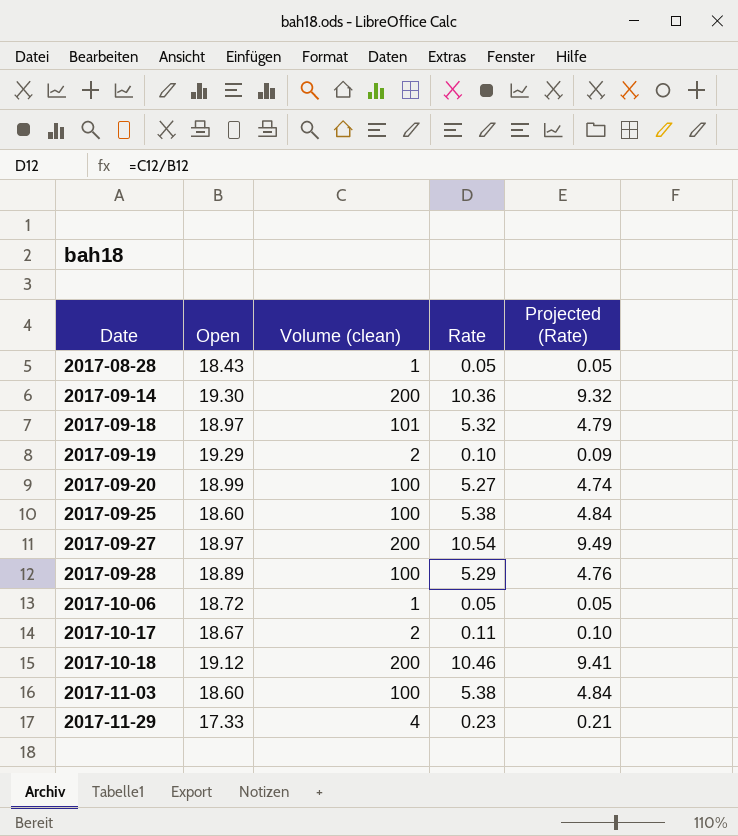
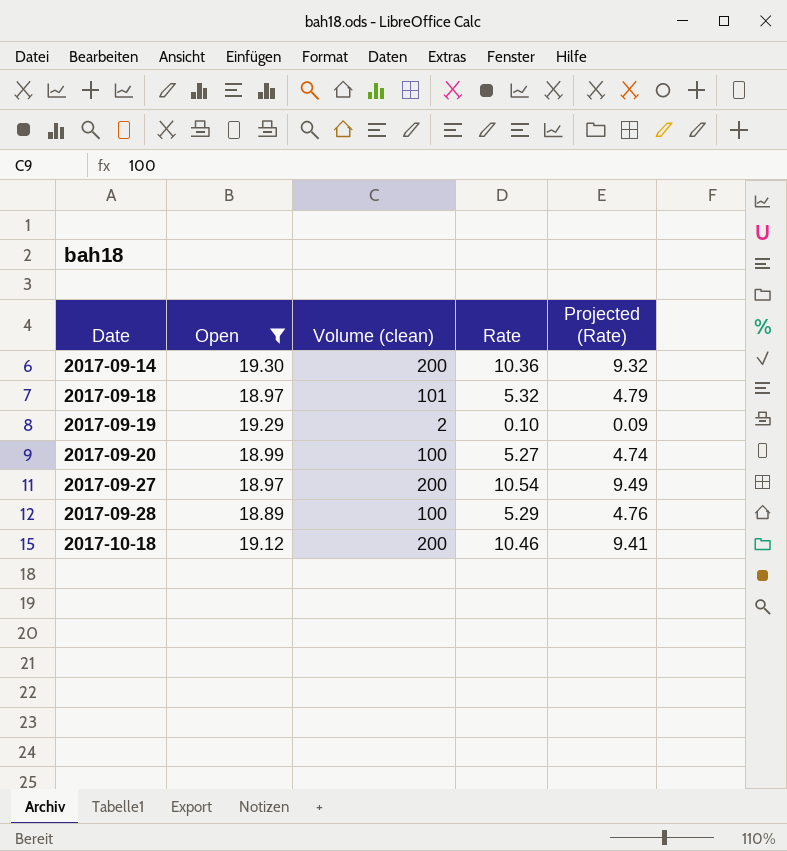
filter: none -> Open >= 18.89

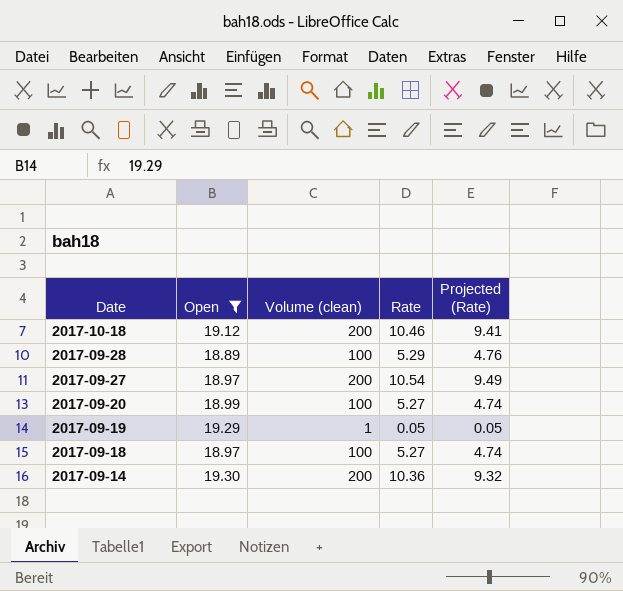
row order: Date ascending -> Date descending
2017-09-19 | Volume (clean): 2 -> 1
2017-09-19 | Rate: 0.10 -> 0.05
2017-09-19 | Projected (Rate): 0.09 -> 0.05
2017-09-18 | Volume (clean): 101 -> 100
2017-09-18 | Rate: 5.32 -> 5.27
2017-09-18 | Projected (Rate): 4.79 -> 4.74

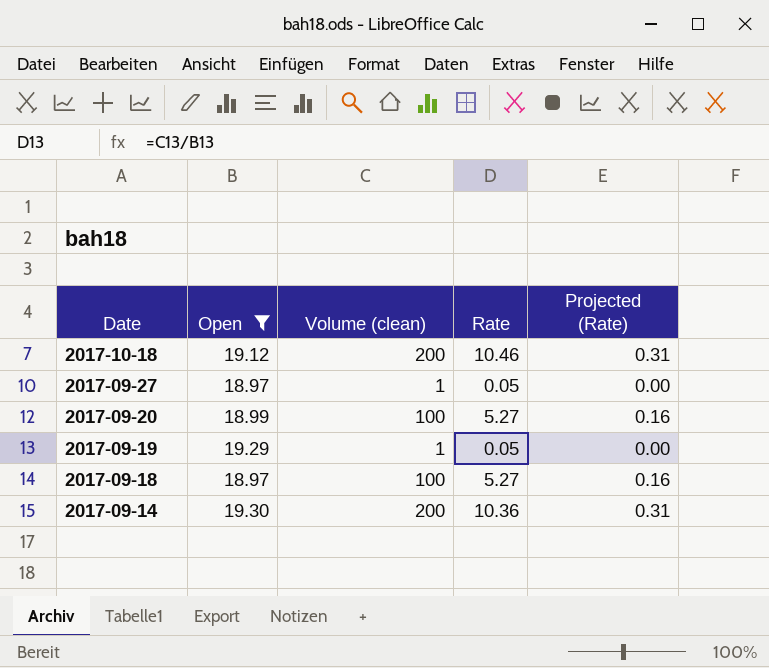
column Projected (Rate) | formula: [Rate] * 0.9 -> [Rate] * 0.03
row 2017-09-28: 18.89 | 100 | 5.29 | 4.76 -> none
2017-09-27 | Volume (clean): 200 -> 1
2017-09-27 | Rate: 10.54 -> 0.05

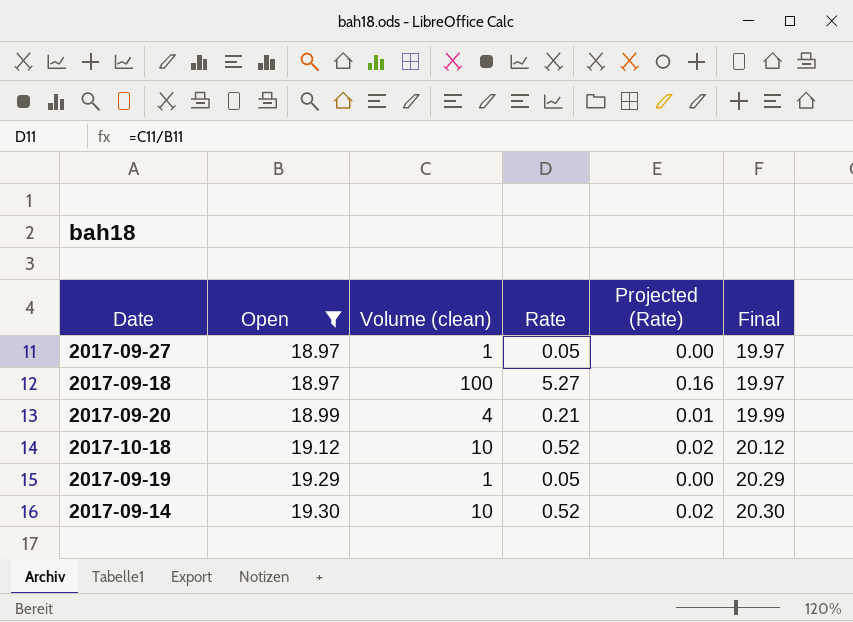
row order: Date descending -> Open ascending
column Final | formula: none -> [Open] + 1
2017-09-20 | Volume (clean): 100 -> 4
2017-09-20 | Rate: 5.27 -> 0.21
2017-09-20 | Projected (Rate): 0.16 -> 0.01
2017-10-18 | Volume (clean): 200 -> 10
2017-10-18 | Rate: 10.46 -> 0.52
2017-10-18 | Projected (Rate): 0.31 -> 0.02
2017-09-14 | Volume (clean): 200 -> 10
2017-09-14 | Rate: 10.36 -> 0.52
2017-09-14 | Projected (Rate): 0.31 -> 0.02

